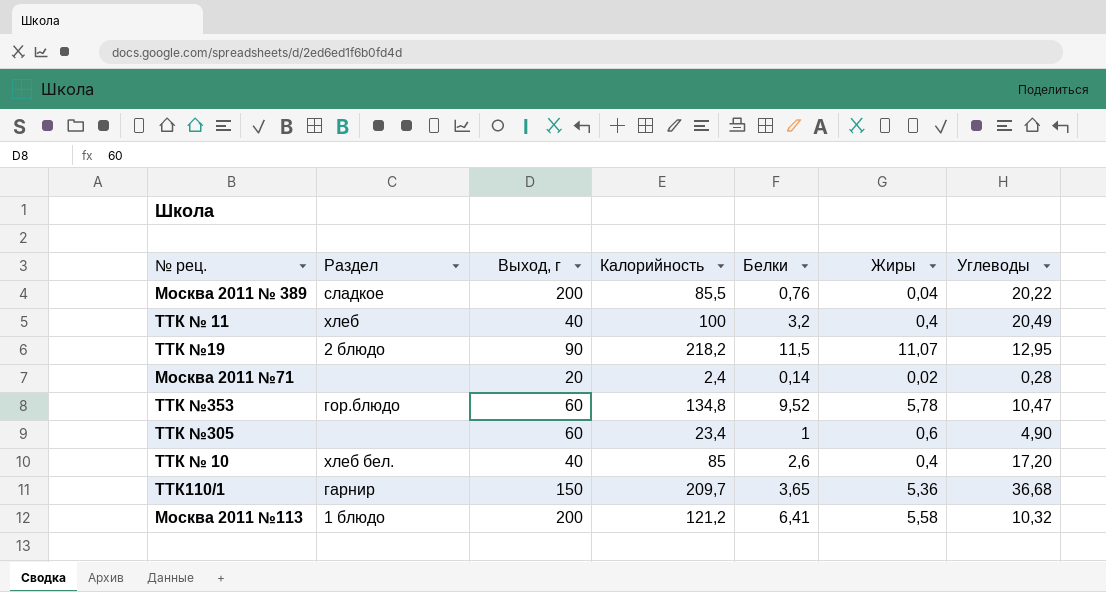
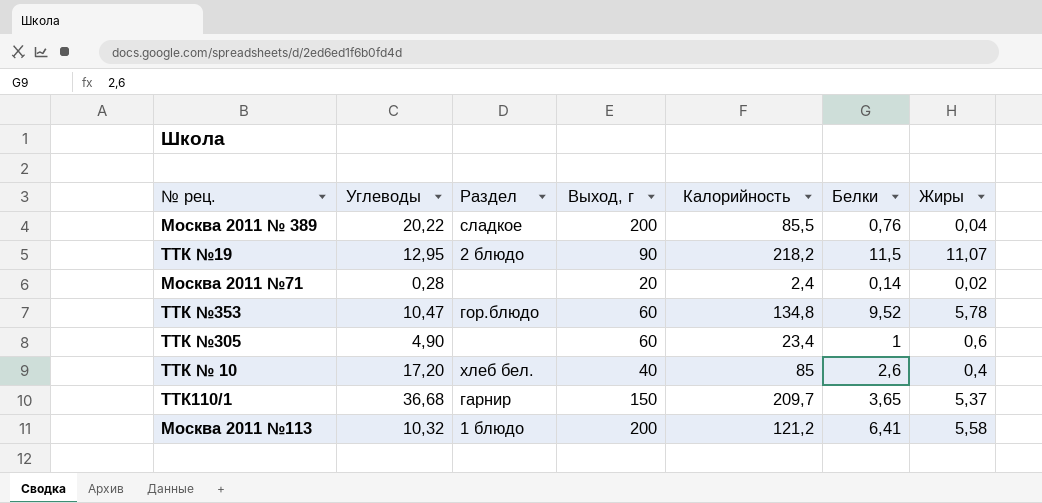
column Углеводы | position: 7 -> 2
row ТТК № 11: хлеб | 40 | 100 | 3,2 | 0,4 | 20,49 -> none
ТТК110/1 | Жиры: 5,36 -> 5,37

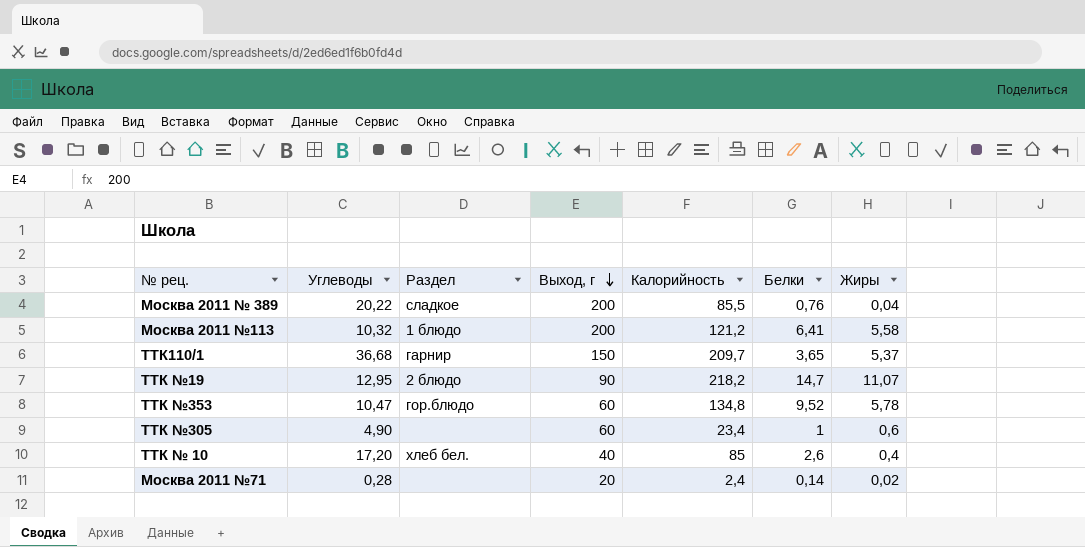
row order: none -> Выход, г descending
ТТК №19 | Белки: 11,5 -> 14,7

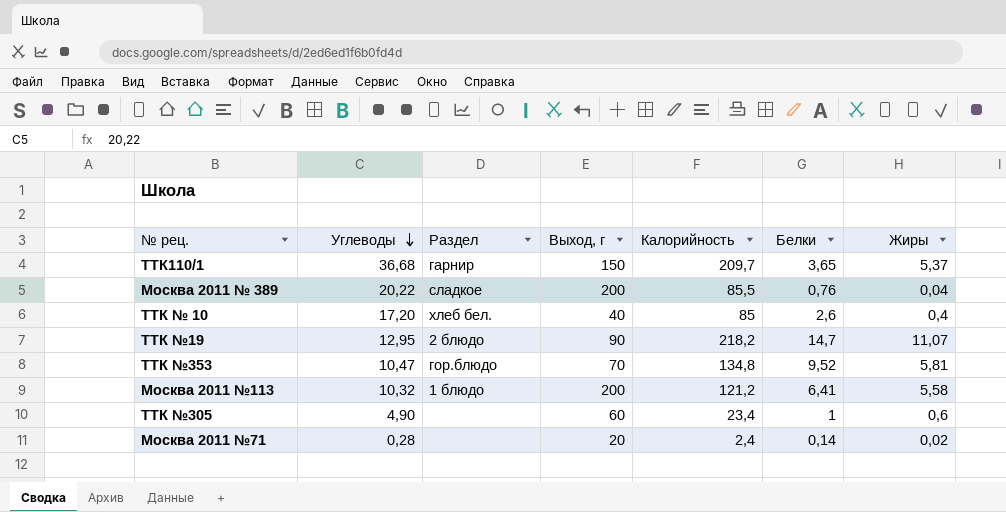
row order: Выход, г descending -> Углеводы descending
ТТК №353 | Выход, г: 60 -> 70
ТТК №353 | Жиры: 5,78 -> 5,81

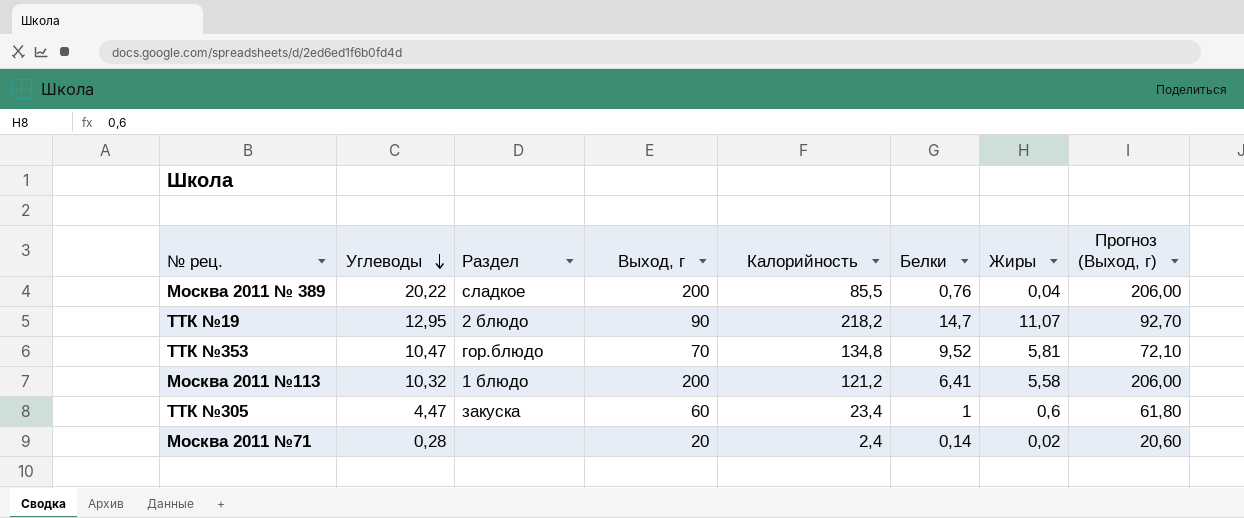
column Прогноз (Выход, г) | formula: none -> [Выход, г] * 1,03
row ТТК110/1: 36,68 | гарнир | 150 | 209,7 | 3,65 | 5,37 -> none
row ТТК № 10: 17,20 | хлеб бел. | 40 | 85 | 2,6 | 0,4 -> none
ТТК №305 | Углеводы: 4,90 -> 4,47
ТТК №305 | Раздел: none -> закуска

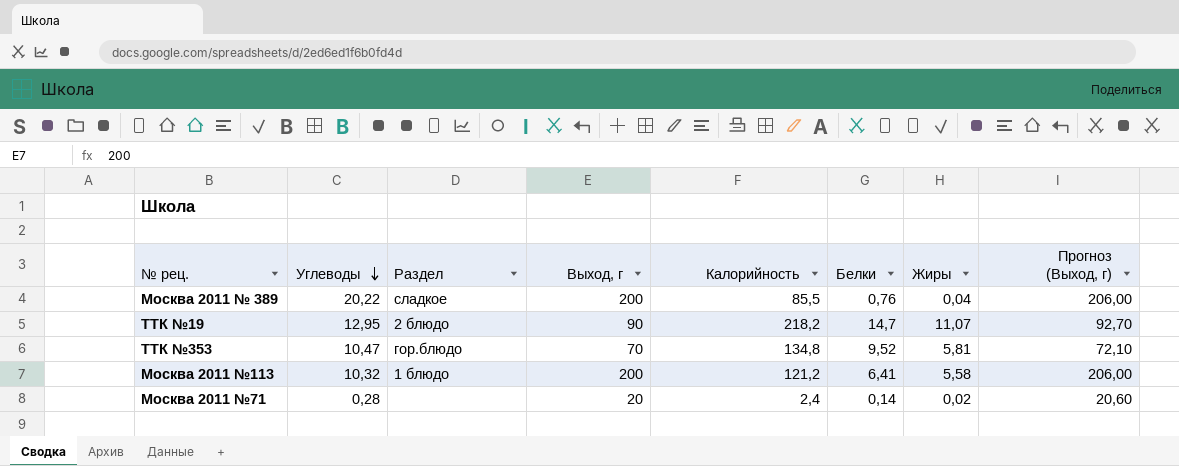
row ТТК №305: 4,47 | закуска | 60 | 23,4 | 1 | 0,6 | 61,80 -> none

